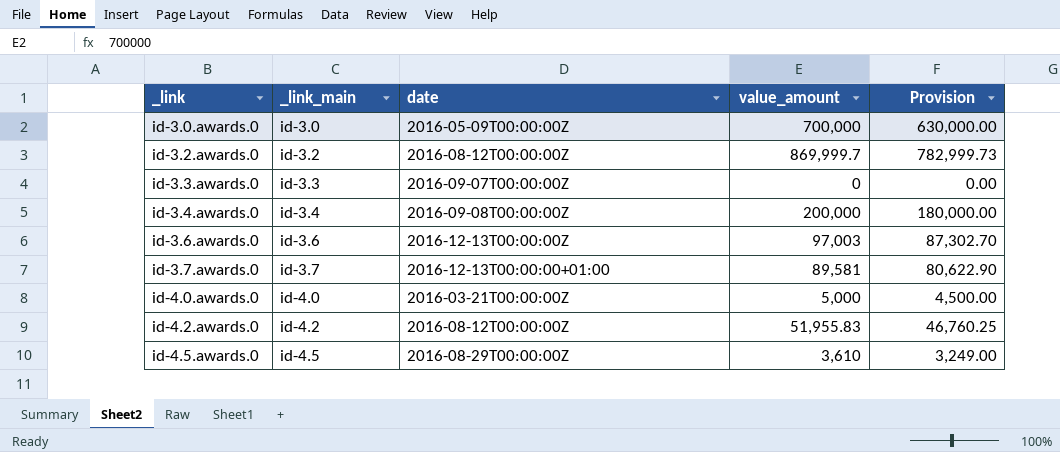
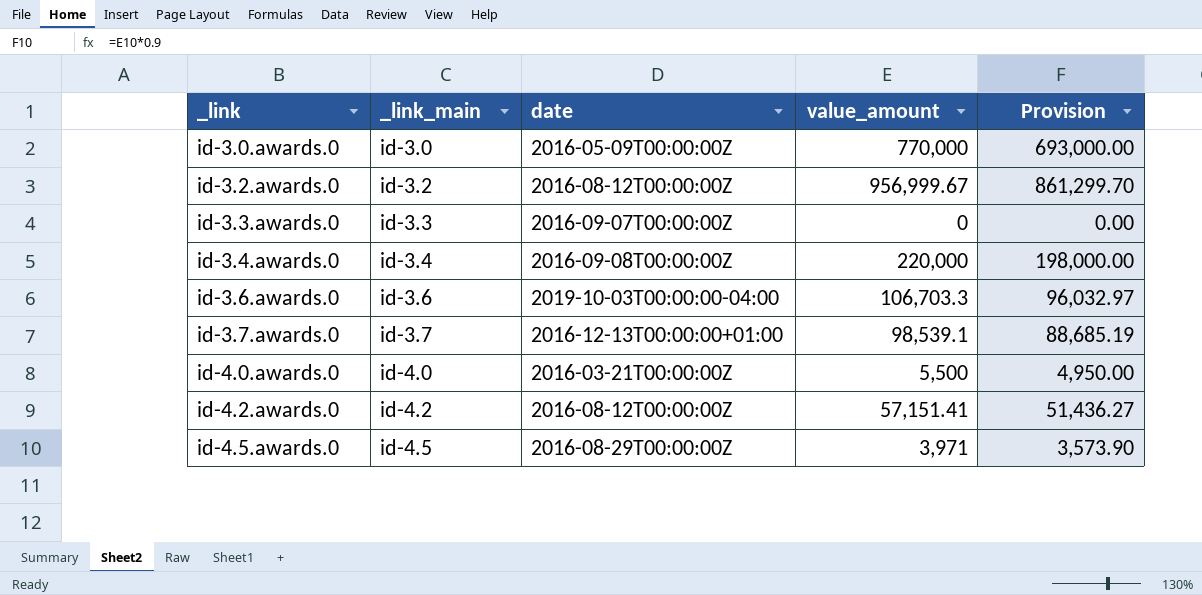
id-3.0.awards.0 | value_amount: 700,000 -> 770,000
id-3.0.awards.0 | Provision: 630,000.00 -> 693,000.00
id-3.2.awards.0 | value_amount: 869,999.7 -> 956,999.67
id-3.2.awards.0 | Provision: 782,999.73 -> 861,299.70
id-3.4.awards.0 | value_amount: 200,000 -> 220,000
id-3.4.awards.0 | Provision: 180,000.00 -> 198,000.00
id-3.6.awards.0 | date: 2016-12-13T00:00:00Z -> 2019-10-03T00:00:00-04:00
id-3.6.awards.0 | value_amount: 97,003 -> 106,703.3
id-3.6.awards.0 | Provision: 87,302.70 -> 96,032.97
id-3.7.awards.0 | value_amount: 89,581 -> 98,539.1
id-3.7.awards.0 | Provision: 80,622.90 -> 88,685.19
id-4.0.awards.0 | value_amount: 5,000 -> 5,500
id-4.0.awards.0 | Provision: 4,500.00 -> 4,950.00
id-4.2.awards.0 | value_amount: 51,955.83 -> 57,151.41
id-4.2.awards.0 | Provision: 46,760.25 -> 51,436.27
id-4.5.awards.0 | value_amount: 3,610 -> 3,971
id-4.5.awards.0 | Provision: 3,249.00 -> 3,573.90

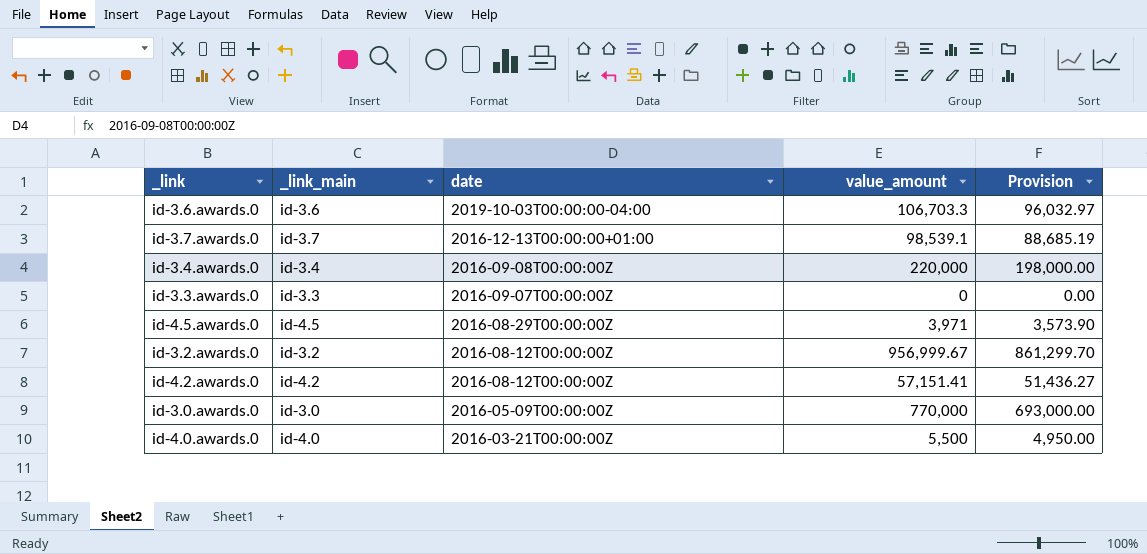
row order: _link ascending -> date descending

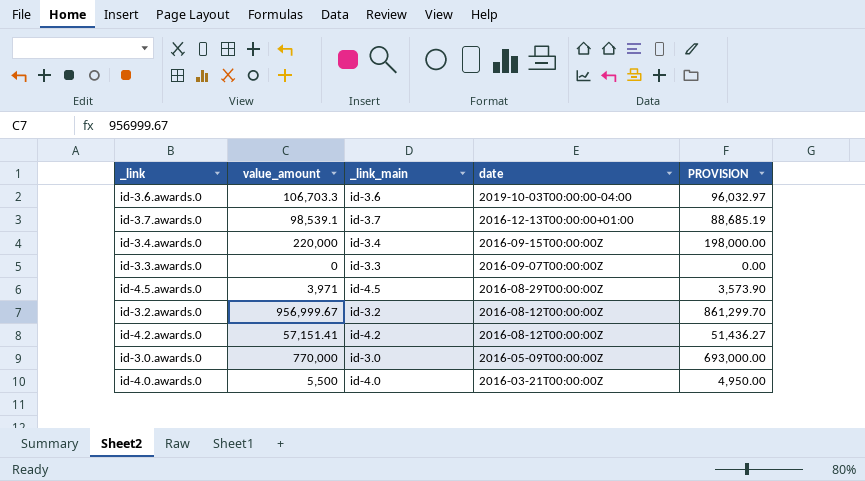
column value_amount | position: 4 -> 2
column name: Provision -> PROVISION
id-3.4.awards.0 | date: 2016-09-08T00:00:00Z -> 2016-09-15T00:00:00Z

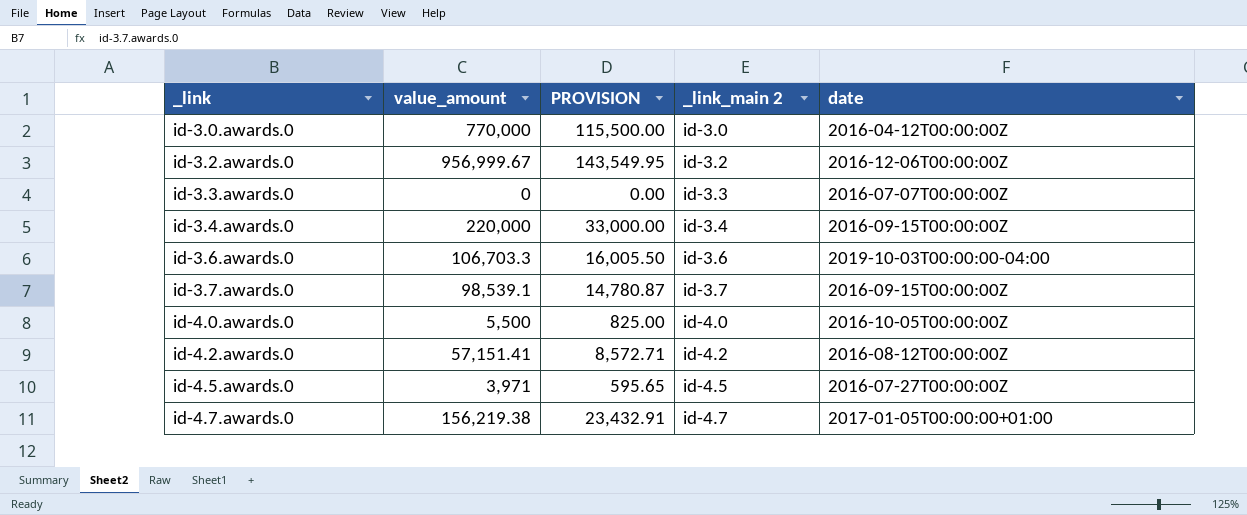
row order: date descending -> _link ascending
column PROVISION | formula: [value_amount] * 0.9 -> [value_amount] * 0.15
column PROVISION | position: 5 -> 3
column name: _link_main -> _link_main 2
id-3.0.awards.0 | date: 2016-05-09T00:00:00Z -> 2016-04-12T00:00:00Z
id-3.2.awards.0 | date: 2016-08-12T00:00:00Z -> 2016-12-06T00:00:00Z
id-3.3.awards.0 | date: 2016-09-07T00:00:00Z -> 2016-07-07T00:00:00Z
id-3.7.awards.0 | date: 2016-12-13T00:00:00+01:00 -> 2016-09-15T00:00:00Z
id-4.0.awards.0 | date: 2016-03-21T00:00:00Z -> 2016-10-05T00:00:00Z
id-4.5.awards.0 | date: 2016-08-29T00:00:00Z -> 2016-07-27T00:00:00Z
row id-4.7.awards.0: none -> 156,219.38 | 23,432.91 | id-4.7 | 2017-01-05T00:00:00+01:00

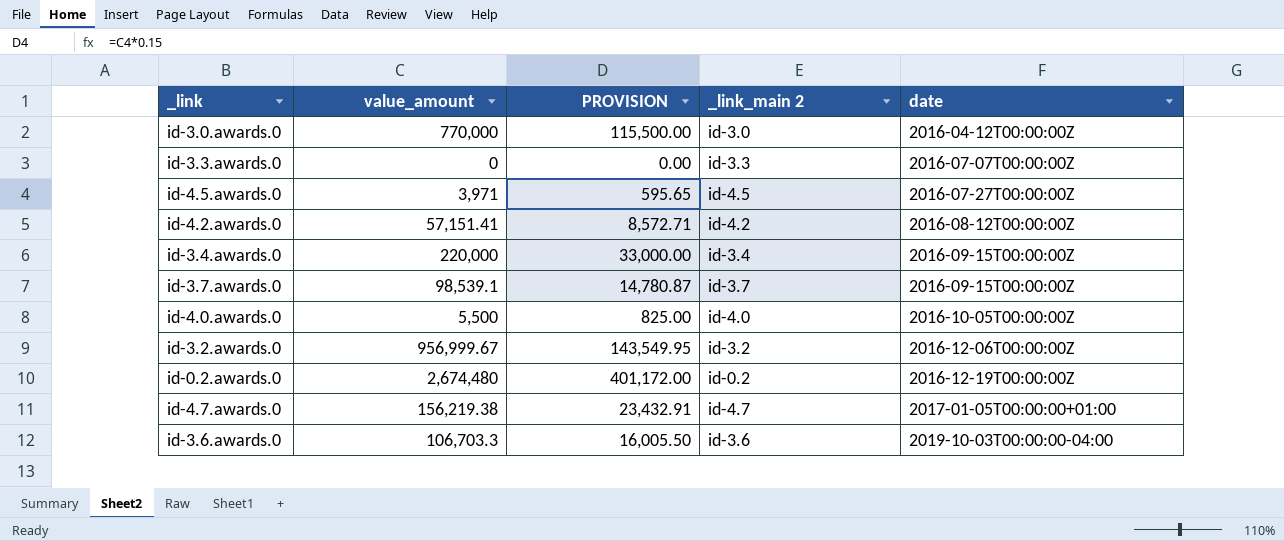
row order: _link ascending -> date ascending
row id-0.2.awards.0: none -> 2,674,480 | 401,172.00 | id-0.2 | 2016-12-19T00:00:00Z

